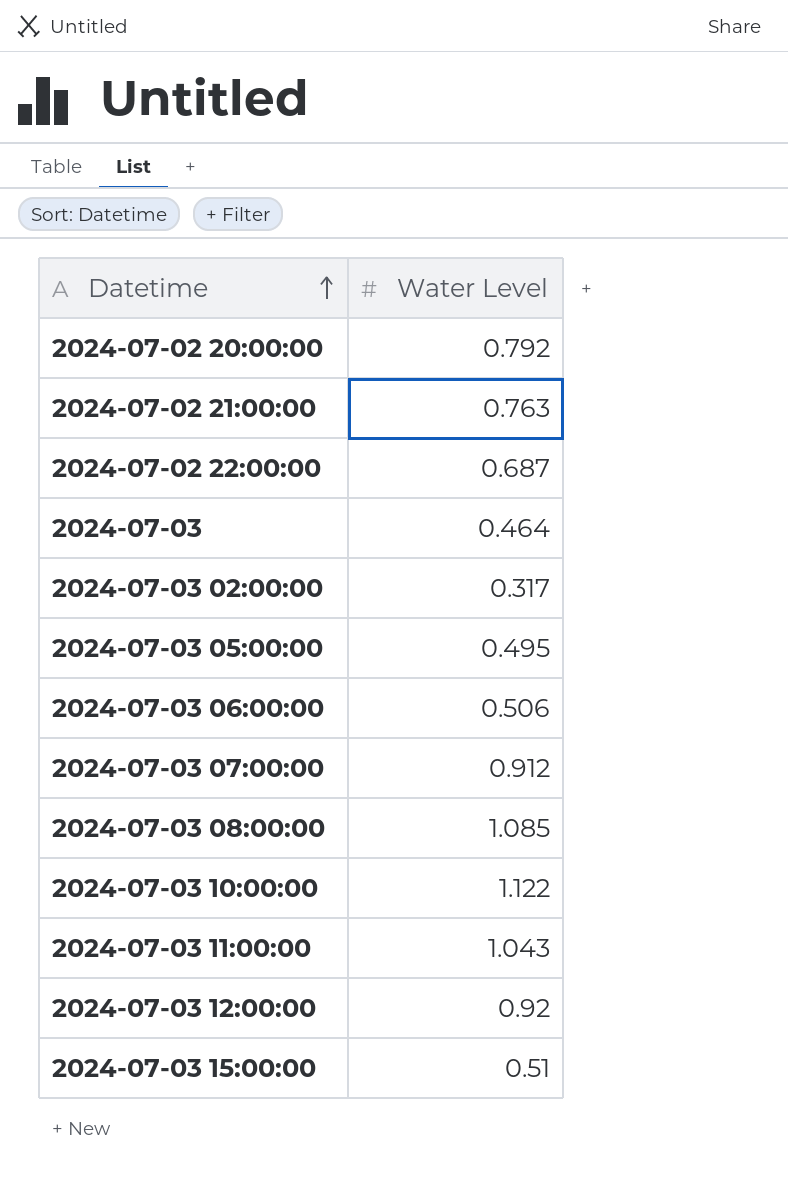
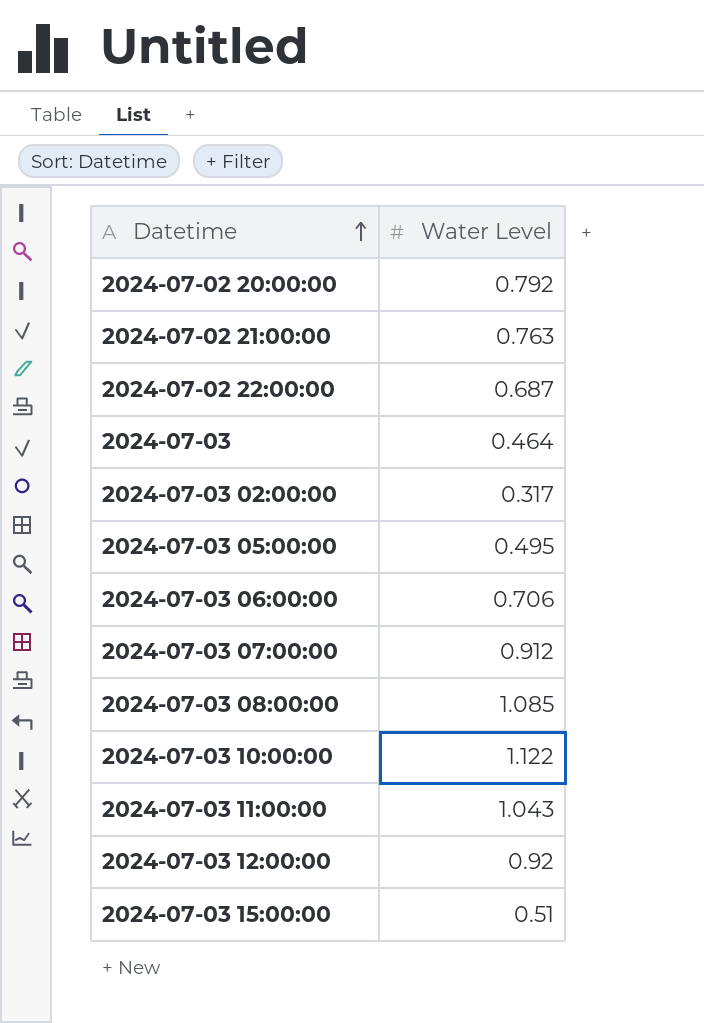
2024-07-03 06:00:00 | Water Level: 0.506 -> 0.706

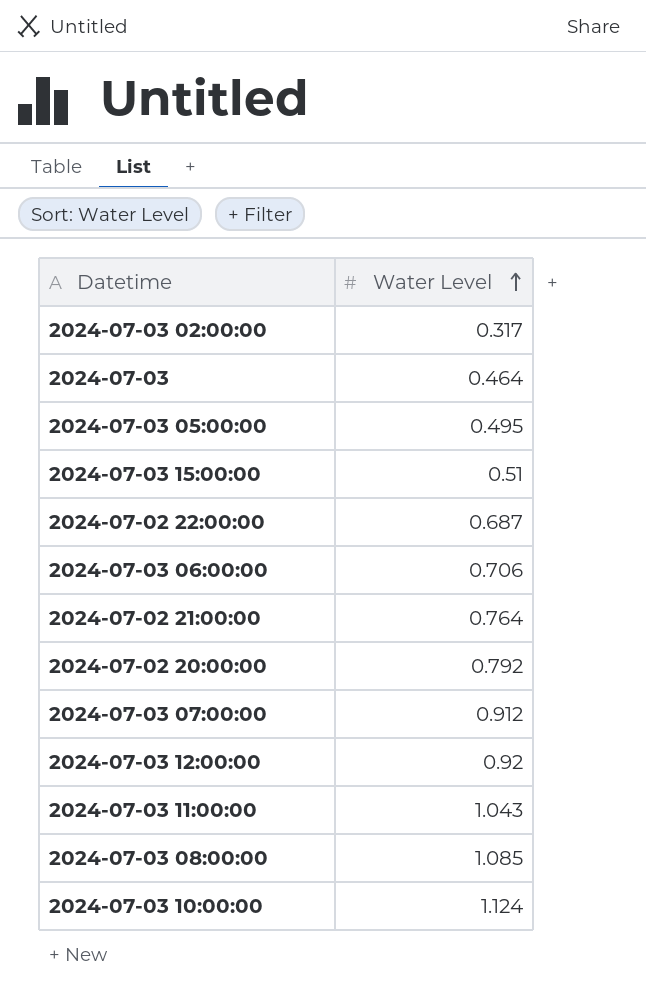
row order: Datetime ascending -> Water Level ascending
2024-07-02 21:00:00 | Water Level: 0.763 -> 0.764
2024-07-03 10:00:00 | Water Level: 1.122 -> 1.124

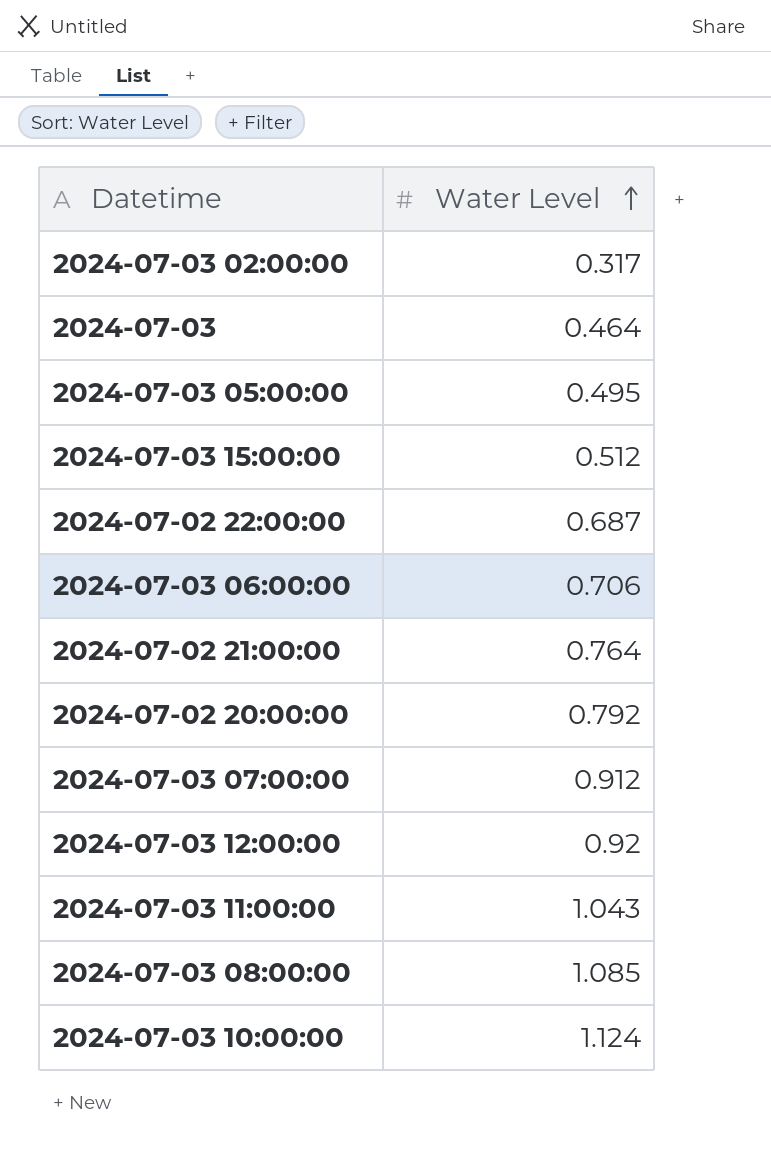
2024-07-03 15:00:00 | Water Level: 0.51 -> 0.512

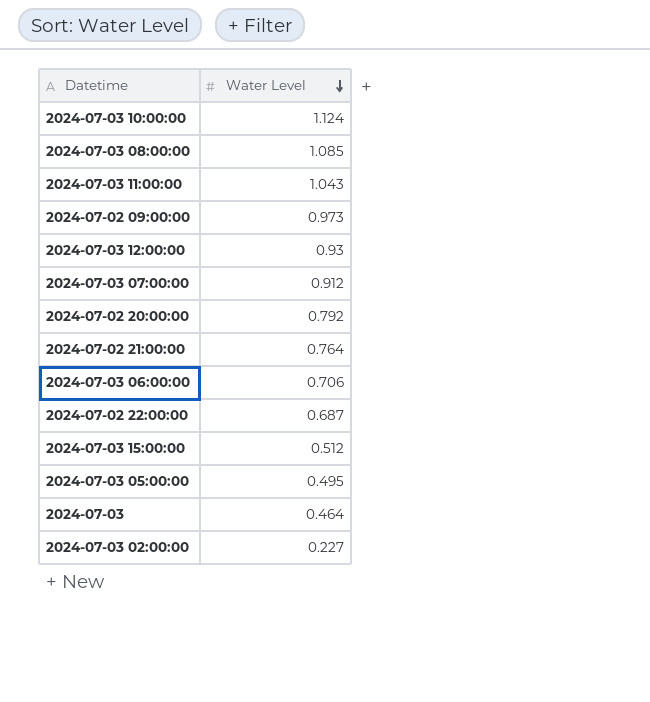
row order: Water Level ascending -> Water Level descending
row 2024-07-02 09:00:00: none -> 0.973
2024-07-03 12:00:00 | Water Level: 0.92 -> 0.93
2024-07-03 02:00:00 | Water Level: 0.317 -> 0.227

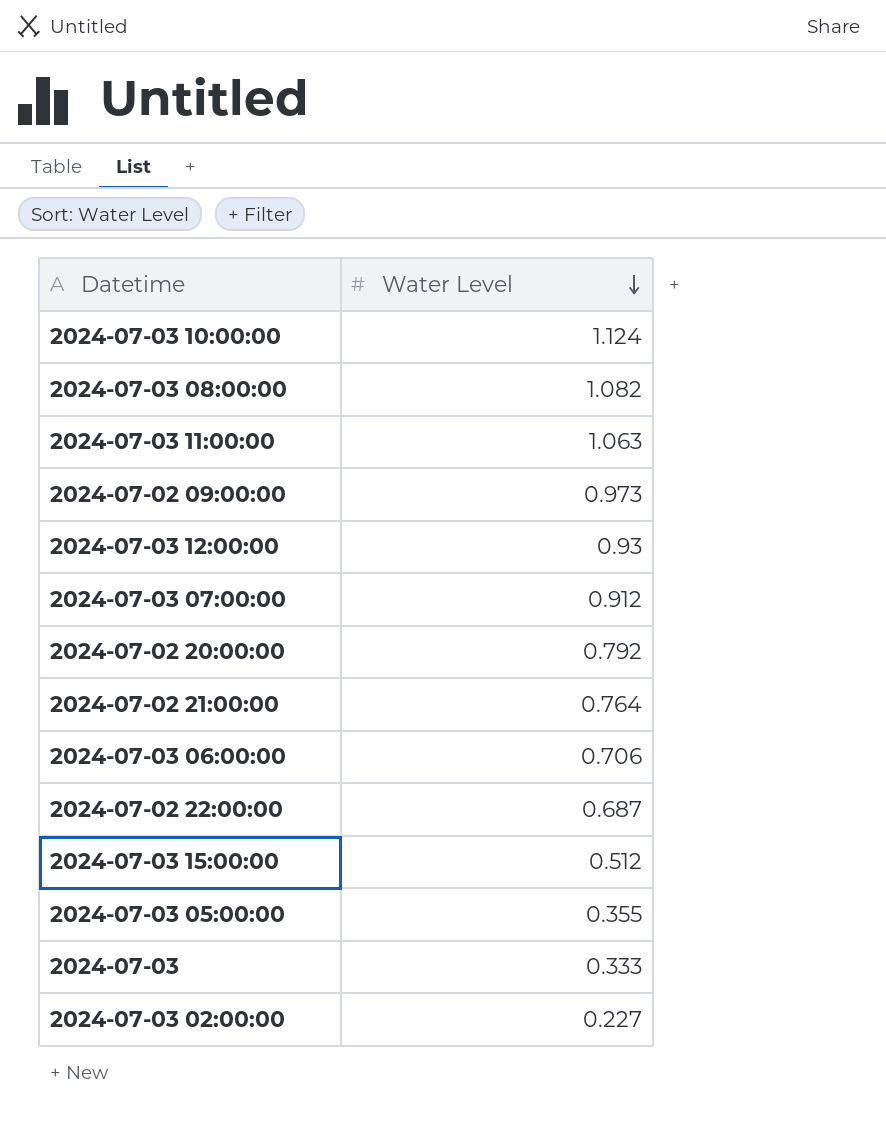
2024-07-03 08:00:00 | Water Level: 1.085 -> 1.082
2024-07-03 11:00:00 | Water Level: 1.043 -> 1.063
2024-07-03 05:00:00 | Water Level: 0.495 -> 0.355
2024-07-03 | Water Level: 0.464 -> 0.333

